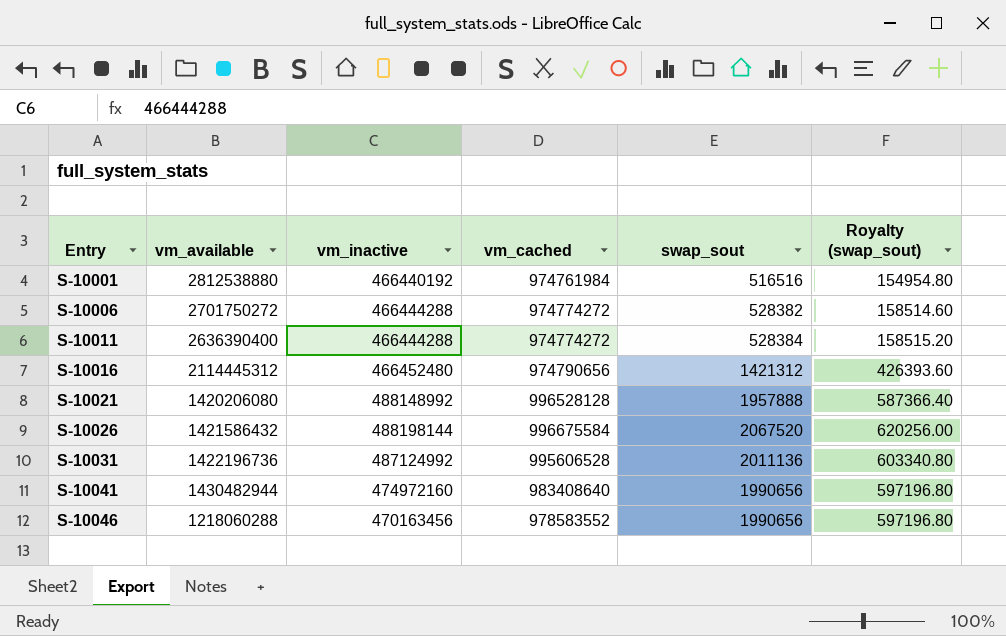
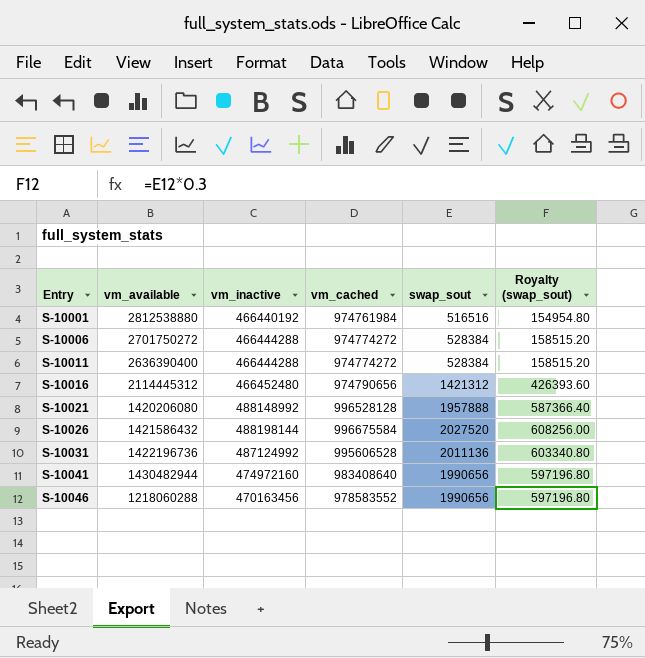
S-10006 | swap_sout: 528382 -> 528384
S-10006 | Royalty (swap_sout): 158514.60 -> 158515.20
S-10026 | swap_sout: 2067520 -> 2027520
S-10026 | Royalty (swap_sout): 620256.00 -> 608256.00

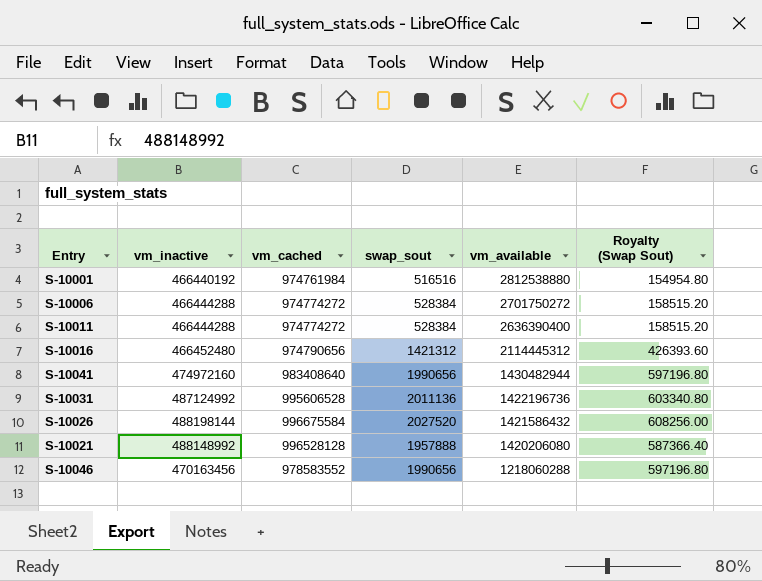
row order: Entry ascending -> vm_available descending
column vm_available | position: 2 -> 5
column name: Royalty (swap_sout) -> Royalty (Swap Sout)

